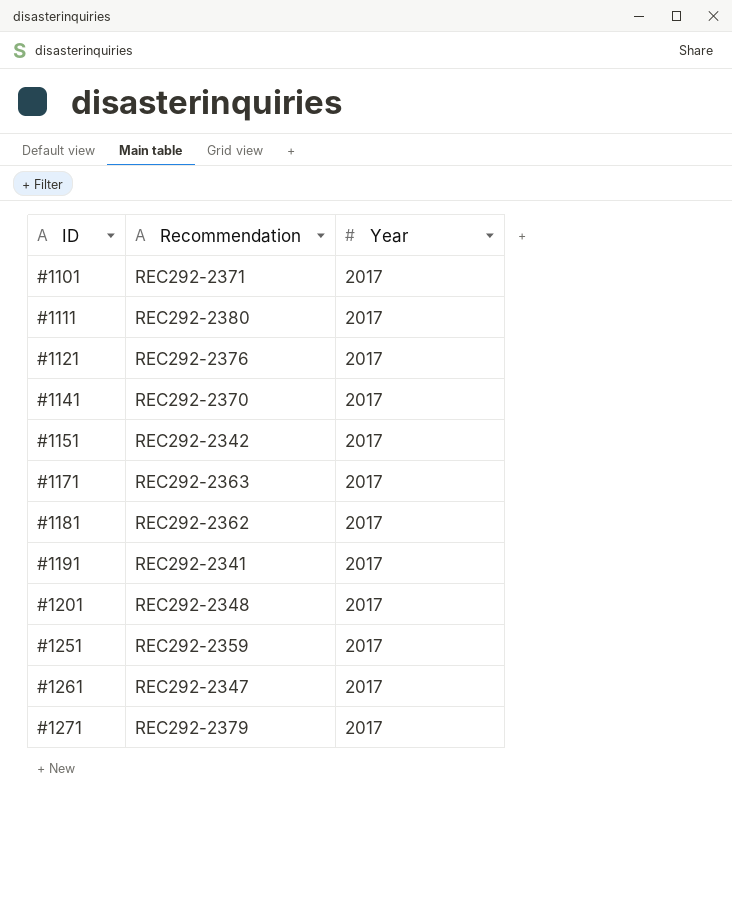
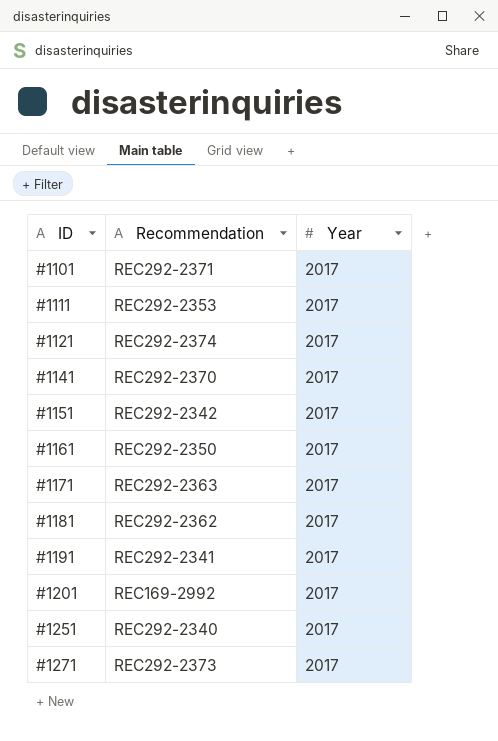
row #1261: REC292-2347 | 2017 -> none
#1111 | Recommendation: REC292-2380 -> REC292-2353
#1121 | Recommendation: REC292-2376 -> REC292-2374
row #1161: none -> REC292-2350 | 2017
#1201 | Recommendation: REC292-2348 -> REC169-2992
#1251 | Recommendation: REC292-2359 -> REC292-2340
#1271 | Recommendation: REC292-2379 -> REC292-2373

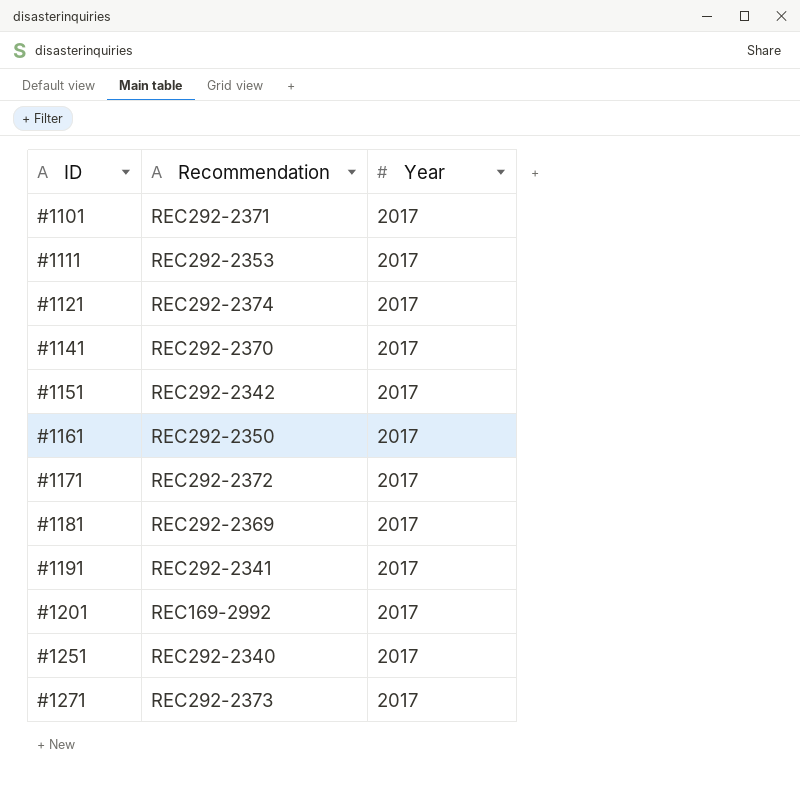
#1171 | Recommendation: REC292-2363 -> REC292-2372
#1181 | Recommendation: REC292-2362 -> REC292-2369

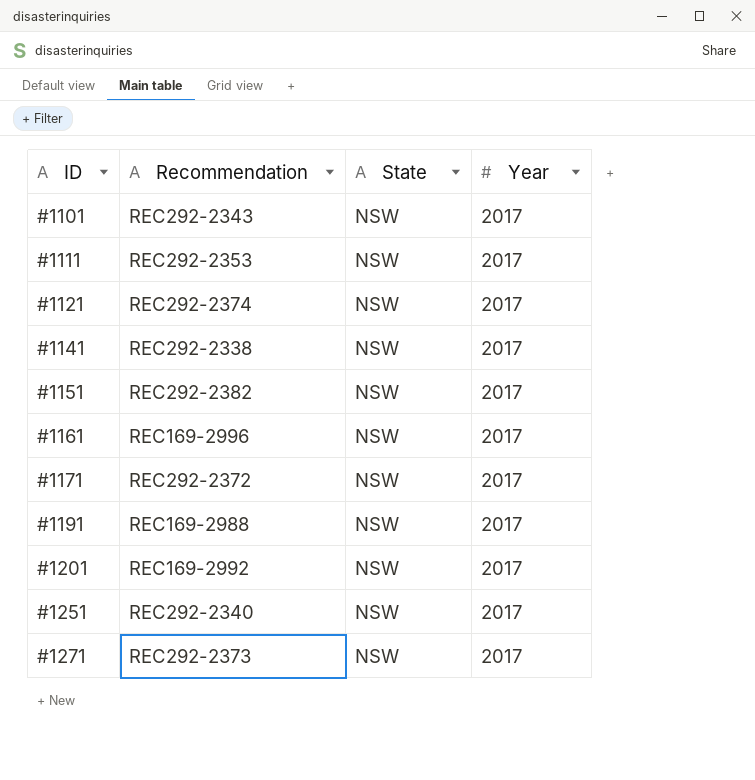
column State | position: none -> 3
row #1181: REC292-2369 | 2017 -> none
#1101 | Recommendation: REC292-2371 -> REC292-2343
#1141 | Recommendation: REC292-2370 -> REC292-2338
#1151 | Recommendation: REC292-2342 -> REC292-2382
#1161 | Recommendation: REC292-2350 -> REC169-2996
#1191 | Recommendation: REC292-2341 -> REC169-2988

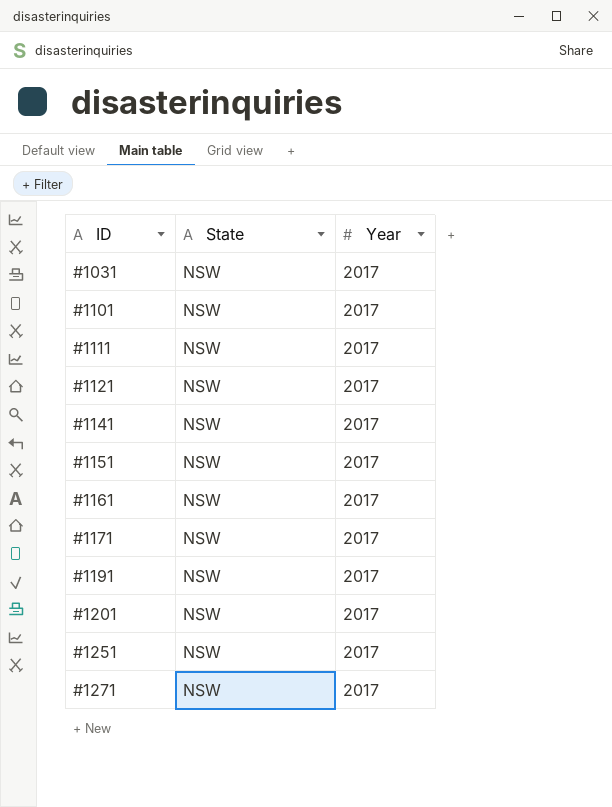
column Recommendation | position: 2 -> none
row #1031: none -> NSW | 2017

